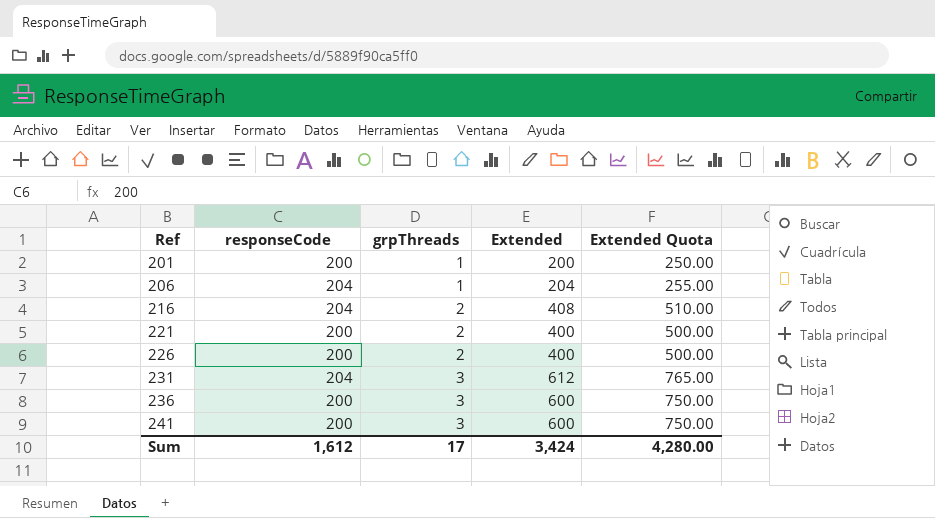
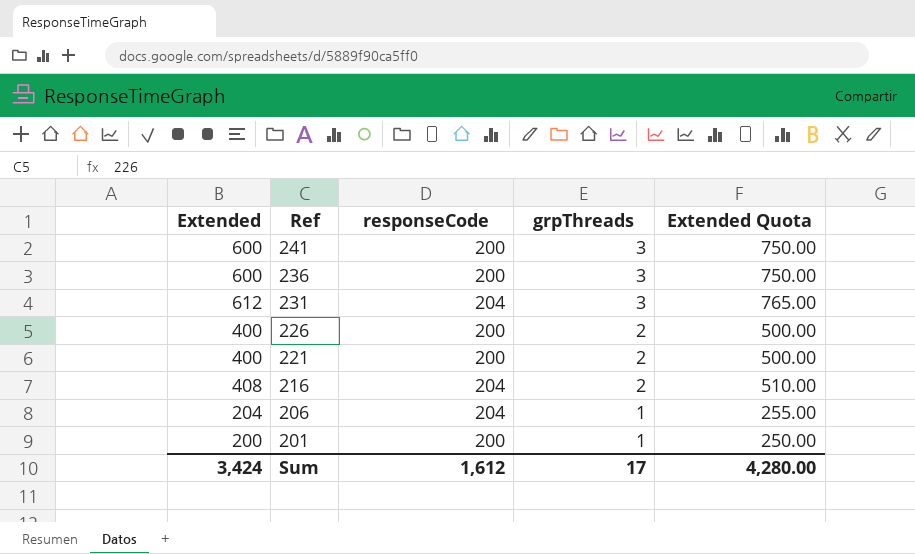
row order: Ref ascending -> Ref descending
column Extended | position: 4 -> 1

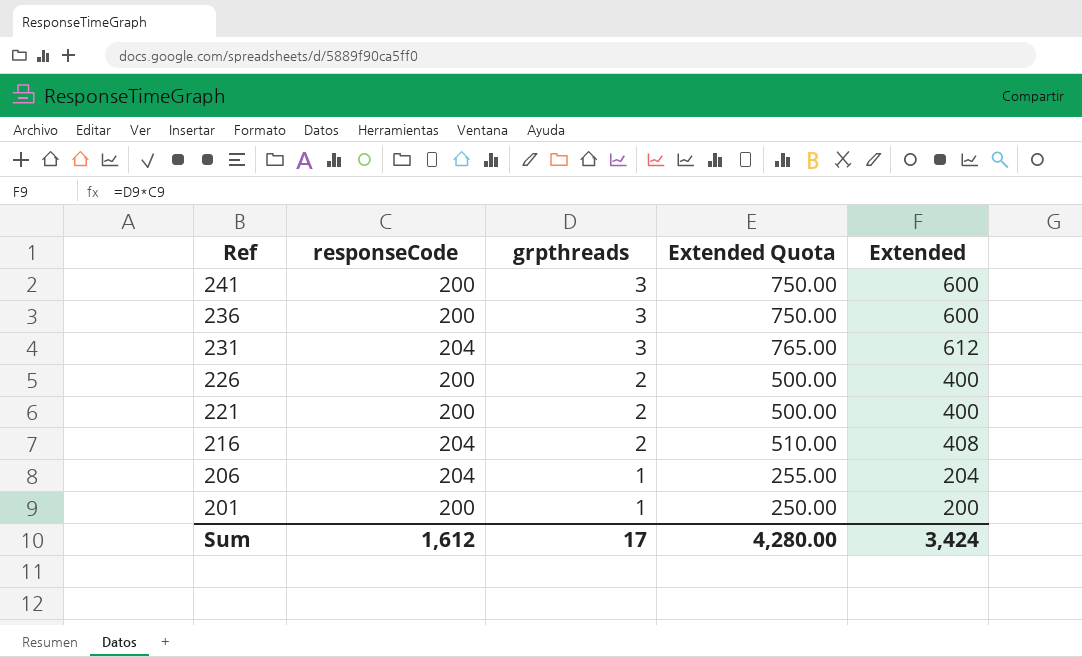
column name: grpThreads -> grpthreads
column Extended | position: 1 -> 5

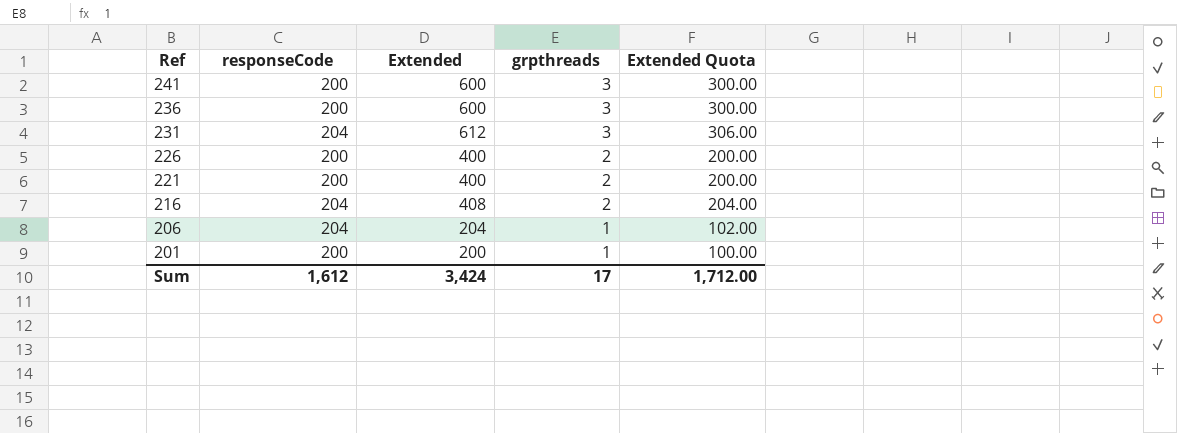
column Extended | position: 5 -> 3
column Extended Quota | formula: [Extended] * 1.25 -> [Extended] * 0.5
Sum | Extended Quota: 4,280.00 -> 1,712.00

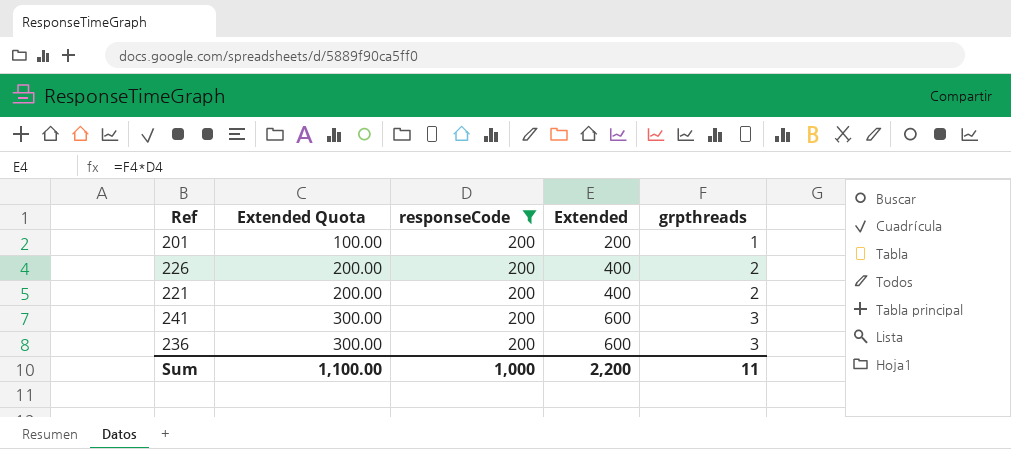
filter: none -> responseCode = 200
row order: Ref descending -> Extended Quota ascending
column Extended Quota | position: 5 -> 2
Sum | Extended Quota: 1,712.00 -> 1,100.00
Sum | responseCode: 1,612 -> 1,000
Sum | Extended: 3,424 -> 2,200
Sum | grpthreads: 17 -> 11

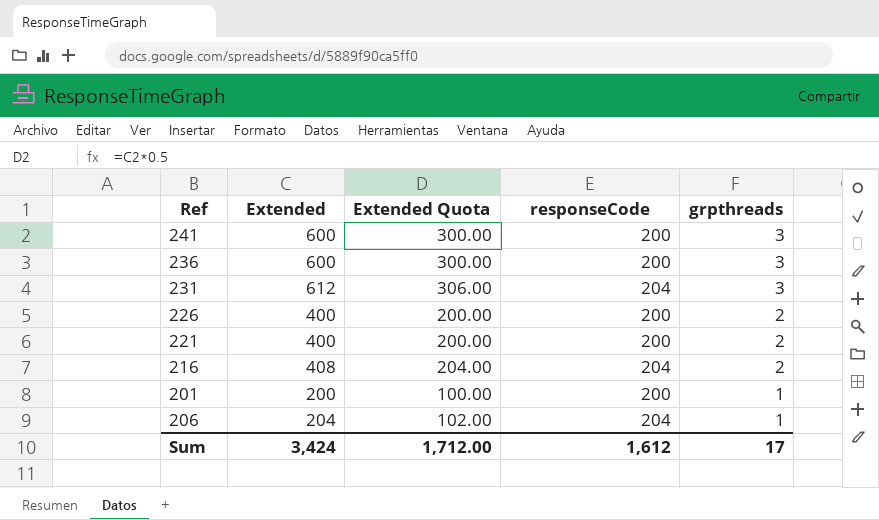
filter: responseCode = 200 -> none
row order: Extended Quota ascending -> grpthreads descending
column Extended | position: 4 -> 2
Sum | Extended: 2,200 -> 3,424
Sum | Extended Quota: 1,100.00 -> 1,712.00
Sum | responseCode: 1,000 -> 1,612
Sum | grpthreads: 11 -> 17

